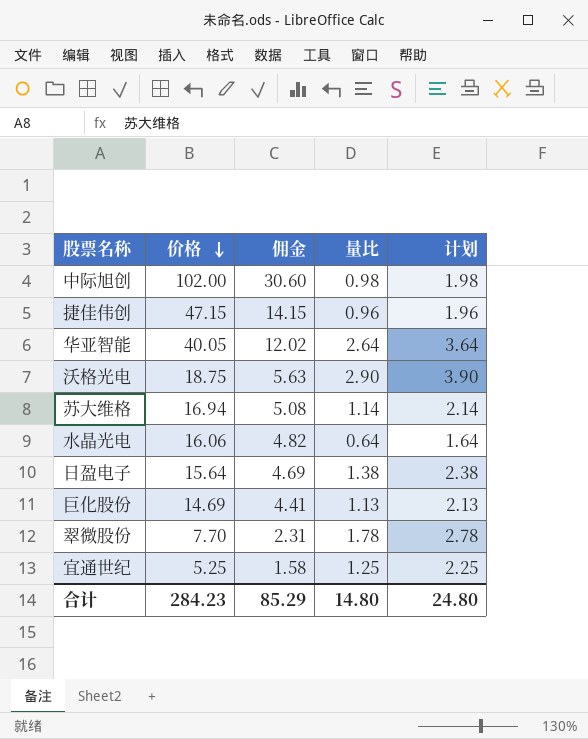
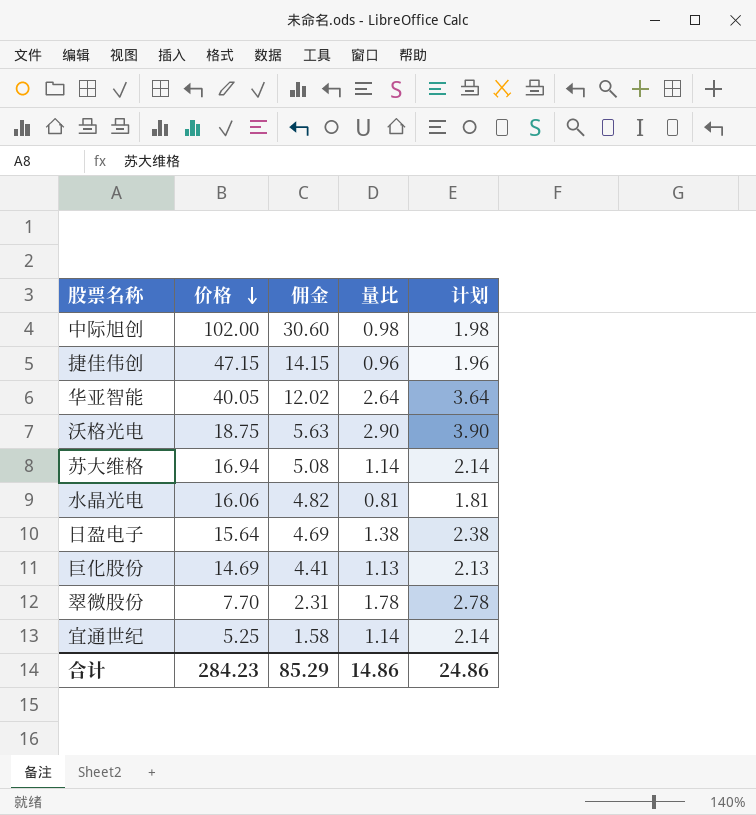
水晶光电 | 量比: 0.64 -> 0.81
水晶光电 | 计划: 1.64 -> 1.81
宜通世纪 | 量比: 1.25 -> 1.14
宜通世纪 | 计划: 2.25 -> 2.14
合计 | 量比: 14.80 -> 14.86
合计 | 计划: 24.80 -> 24.86

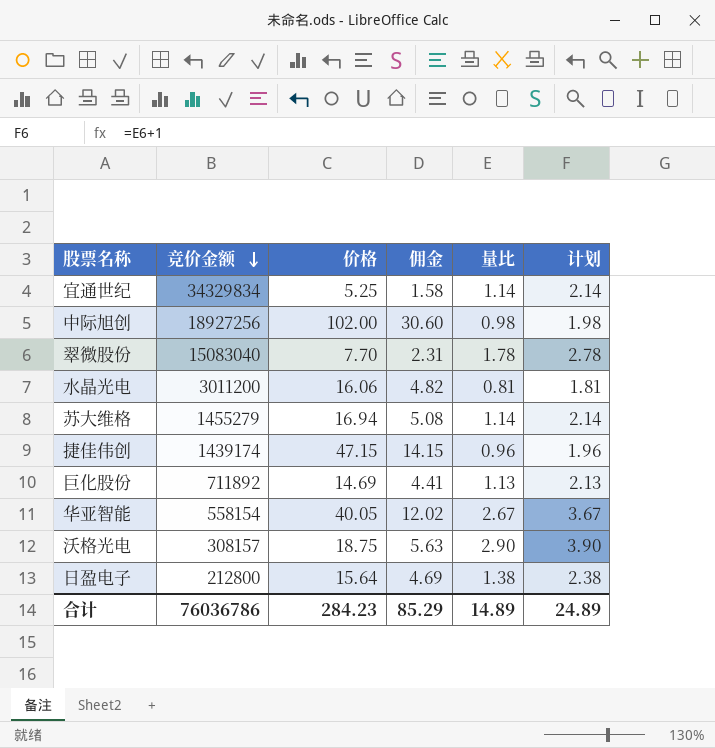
row order: 价格 descending -> 竞价金额 descending
column 竞价金额 | position: none -> 2
华亚智能 | 量比: 2.64 -> 2.67
华亚智能 | 计划: 3.64 -> 3.67
合计 | 量比: 14.86 -> 14.89
合计 | 计划: 24.86 -> 24.89

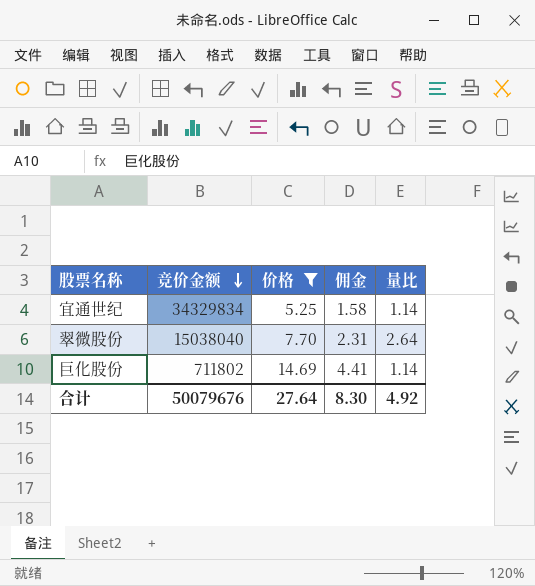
filter: none -> 价格 <= 14.69
column 计划 | formula: [量比] + 1 -> none
翠微股份 | 竞价金额: 15083040 -> 15038040
翠微股份 | 量比: 1.78 -> 2.64
巨化股份 | 竞价金额: 711892 -> 711802
巨化股份 | 量比: 1.13 -> 1.14
合计 | 竞价金额: 76036786 -> 50079676
合计 | 价格: 284.23 -> 27.64
合计 | 佣金: 85.29 -> 8.30
合计 | 量比: 14.89 -> 4.92

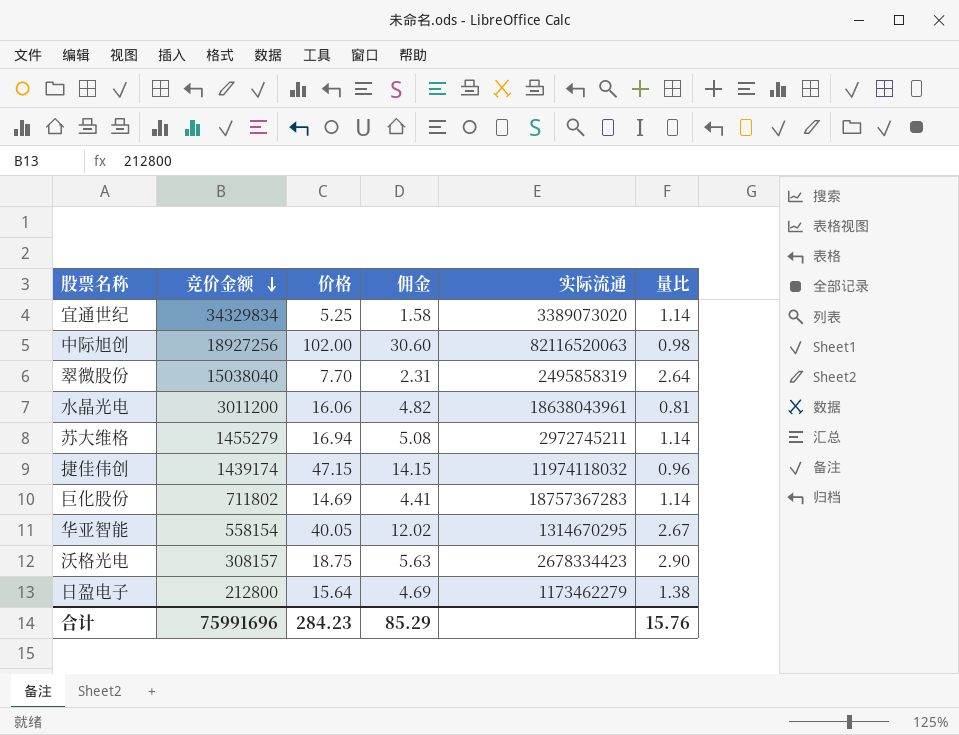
filter: 价格 <= 14.69 -> none
column 实际流通 | position: none -> 5
合计 | 竞价金额: 50079676 -> 75991696
合计 | 价格: 27.64 -> 284.23
合计 | 佣金: 8.30 -> 85.29
合计 | 量比: 4.92 -> 15.76

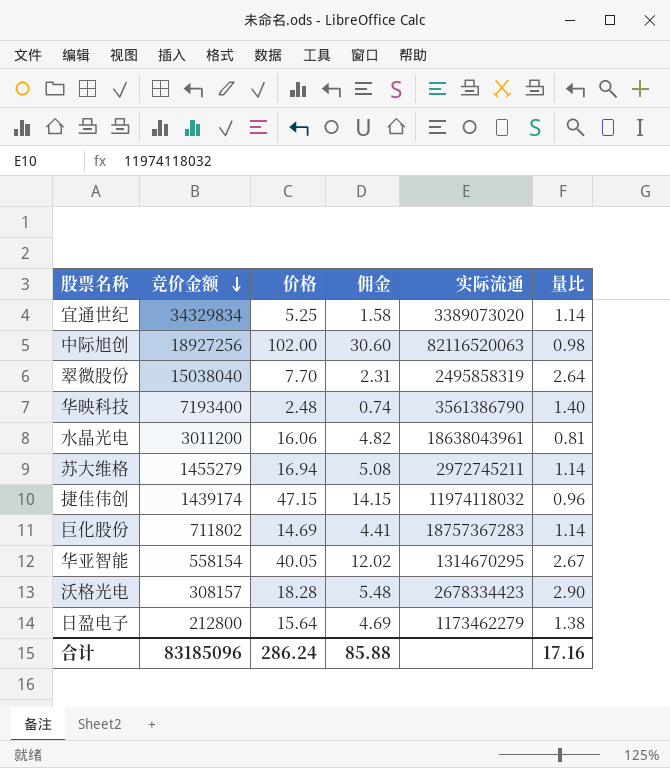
row 华映科技: none -> 7193400 | 2.48 | 0.74 | 3561386790 | 1.40
沃格光电 | 价格: 18.75 -> 18.28
沃格光电 | 佣金: 5.63 -> 5.48
合计 | 竞价金额: 75991696 -> 83185096
合计 | 价格: 284.23 -> 286.24
合计 | 佣金: 85.29 -> 85.88
合计 | 量比: 15.76 -> 17.16

